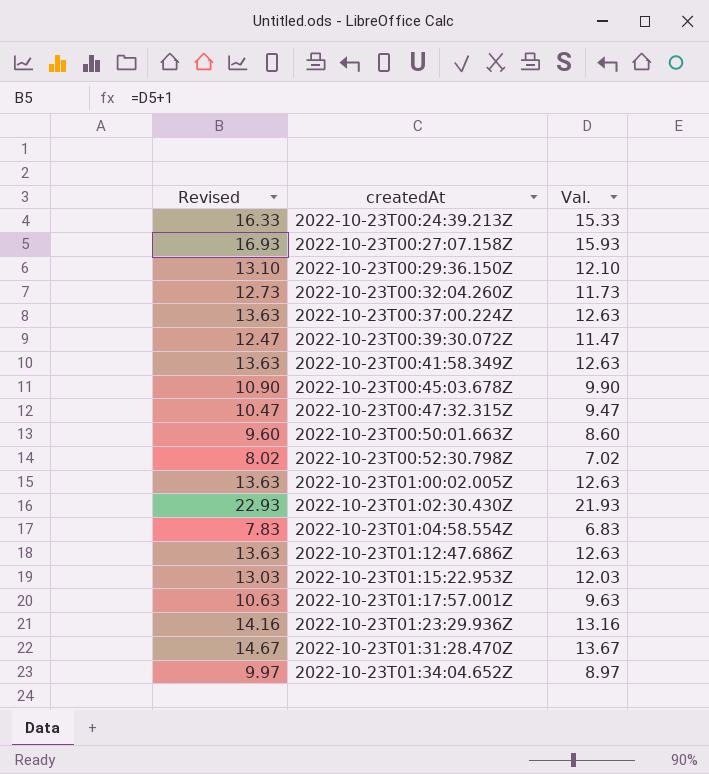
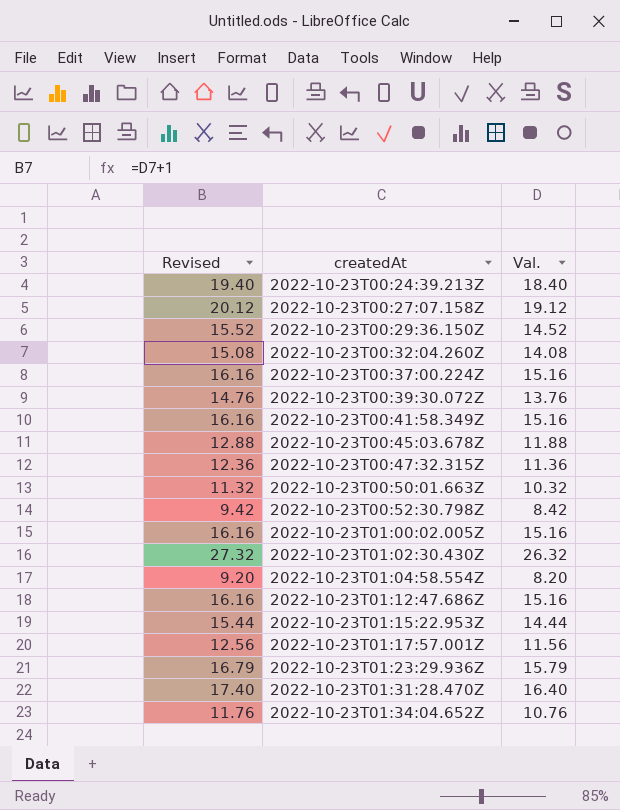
2022-10-23T00:24:39.213Z | Revised: 16.33 -> 19.40
2022-10-23T00:24:39.213Z | Val.: 15.33 -> 18.40
2022-10-23T00:27:07.158Z | Revised: 16.93 -> 20.12
2022-10-23T00:27:07.158Z | Val.: 15.93 -> 19.12
2022-10-23T00:29:36.150Z | Revised: 13.10 -> 15.52
2022-10-23T00:29:36.150Z | Val.: 12.10 -> 14.52
2022-10-23T00:32:04.260Z | Revised: 12.73 -> 15.08
2022-10-23T00:32:04.260Z | Val.: 11.73 -> 14.08
2022-10-23T00:37:00.224Z | Revised: 13.63 -> 16.16
2022-10-23T00:37:00.224Z | Val.: 12.63 -> 15.16
2022-10-23T00:39:30.072Z | Revised: 12.47 -> 14.76
2022-10-23T00:39:30.072Z | Val.: 11.47 -> 13.76
2022-10-23T00:41:58.349Z | Revised: 13.63 -> 16.16
2022-10-23T00:41:58.349Z | Val.: 12.63 -> 15.16
2022-10-23T00:45:03.678Z | Revised: 10.90 -> 12.88
2022-10-23T00:45:03.678Z | Val.: 9.90 -> 11.88
2022-10-23T00:47:32.315Z | Revised: 10.47 -> 12.36
2022-10-23T00:47:32.315Z | Val.: 9.47 -> 11.36
2022-10-23T00:50:01.663Z | Revised: 9.60 -> 11.32
2022-10-23T00:50:01.663Z | Val.: 8.60 -> 10.32
2022-10-23T00:52:30.798Z | Revised: 8.02 -> 9.42
2022-10-23T00:52:30.798Z | Val.: 7.02 -> 8.42
2022-10-23T01:00:02.005Z | Revised: 13.63 -> 16.16
2022-10-23T01:00:02.005Z | Val.: 12.63 -> 15.16
2022-10-23T01:02:30.430Z | Revised: 22.93 -> 27.32
2022-10-23T01:02:30.430Z | Val.: 21.93 -> 26.32
2022-10-23T01:04:58.554Z | Revised: 7.83 -> 9.20
2022-10-23T01:04:58.554Z | Val.: 6.83 -> 8.20
2022-10-23T01:12:47.686Z | Revised: 13.63 -> 16.16
2022-10-23T01:12:47.686Z | Val.: 12.63 -> 15.16
2022-10-23T01:15:22.953Z | Revised: 13.03 -> 15.44
2022-10-23T01:15:22.953Z | Val.: 12.03 -> 14.44
2022-10-23T01:17:57.001Z | Revised: 10.63 -> 12.56
2022-10-23T01:17:57.001Z | Val.: 9.63 -> 11.56
2022-10-23T01:23:29.936Z | Revised: 14.16 -> 16.79
2022-10-23T01:23:29.936Z | Val.: 13.16 -> 15.79
2022-10-23T01:31:28.470Z | Revised: 14.67 -> 17.40
2022-10-23T01:31:28.470Z | Val.: 13.67 -> 16.40
2022-10-23T01:34:04.652Z | Revised: 9.97 -> 11.76
2022-10-23T01:34:04.652Z | Val.: 8.97 -> 10.76

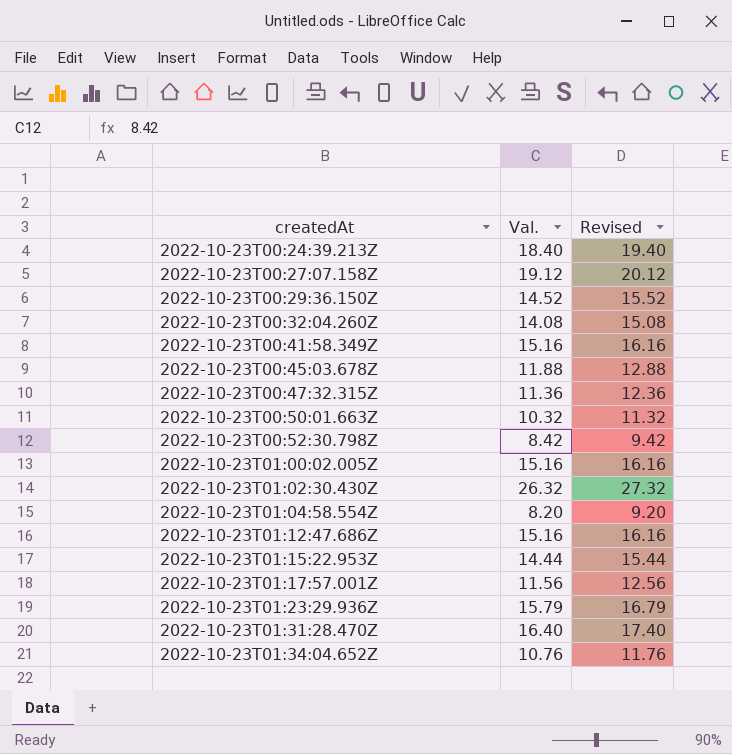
column Revised | position: 1 -> 3
row 2022-10-23T00:37:00.224Z: 16.16 | 15.16 -> none
row 2022-10-23T00:39:30.072Z: 14.76 | 13.76 -> none

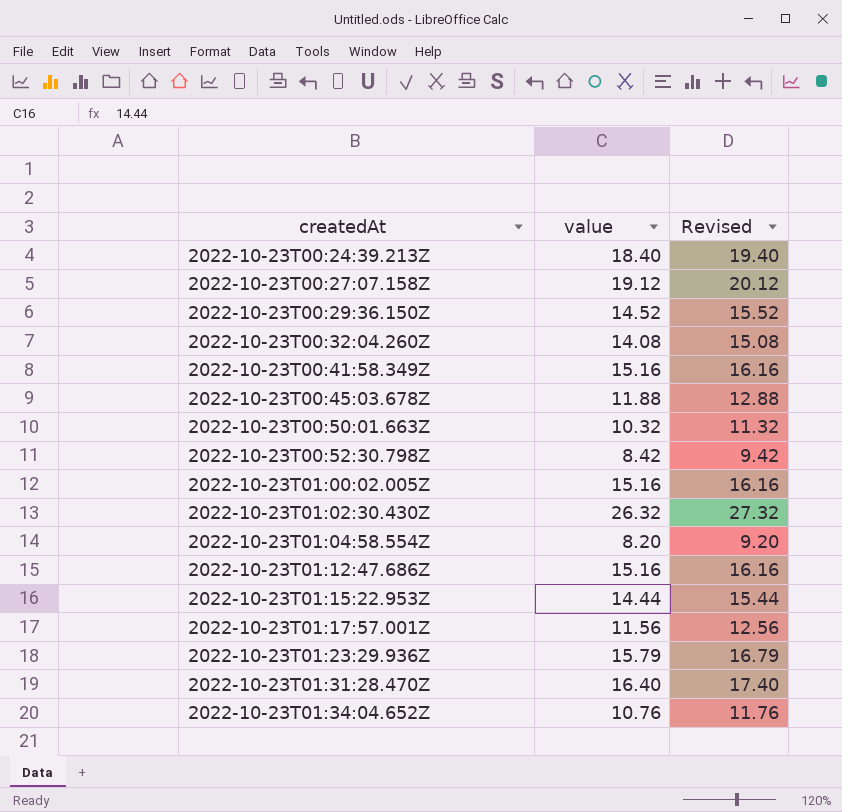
column name: Val. -> value
row 2022-10-23T00:47:32.315Z: 11.36 | 12.36 -> none

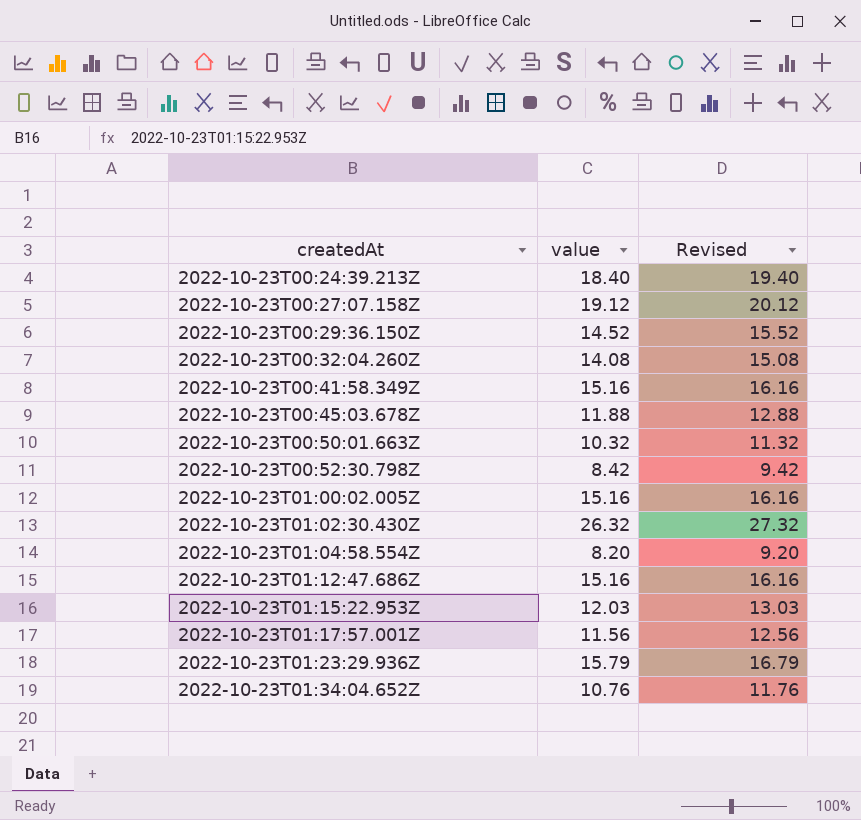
row 2022-10-23T01:31:28.470Z: 16.40 | 17.40 -> none
2022-10-23T01:15:22.953Z | value: 14.44 -> 12.03
2022-10-23T01:15:22.953Z | Revised: 15.44 -> 13.03

